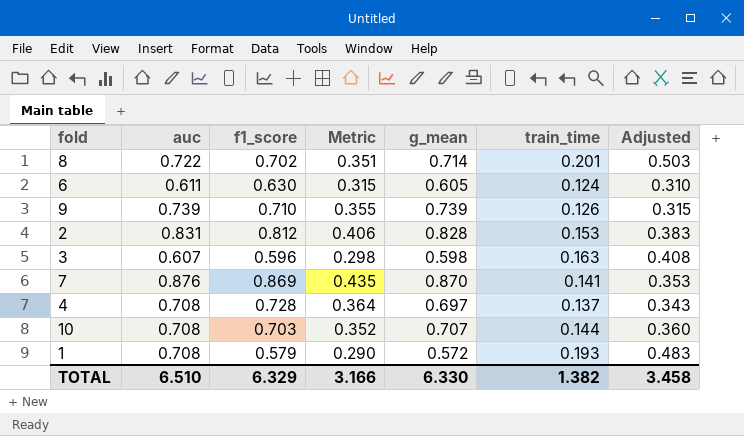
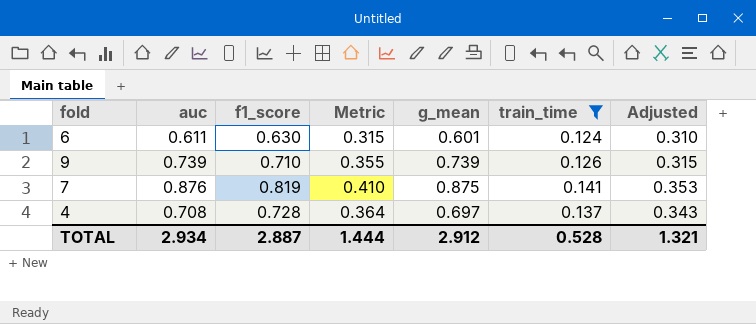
filter: none -> train_time <= 0.141
6 | g_mean: 0.605 -> 0.601
7 | f1_score: 0.869 -> 0.819
7 | Metric: 0.435 -> 0.410
7 | g_mean: 0.870 -> 0.875
TOTAL | auc: 6.510 -> 2.934
TOTAL | f1_score: 6.329 -> 2.887
TOTAL | Metric: 3.166 -> 1.444
TOTAL | g_mean: 6.330 -> 2.912
TOTAL | train_time: 1.382 -> 0.528
TOTAL | Adjusted: 3.458 -> 1.321

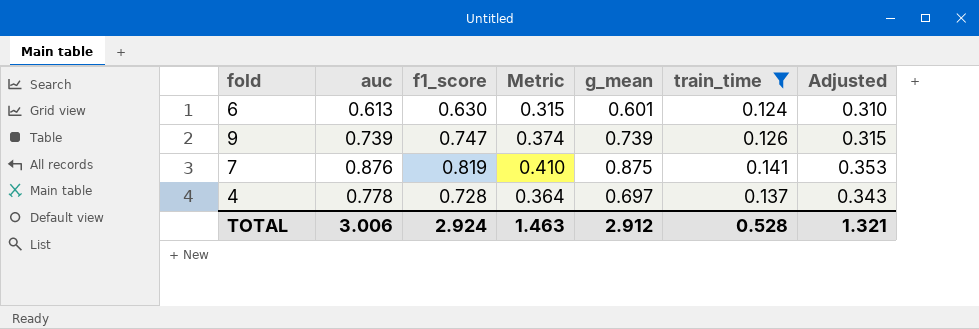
6 | auc: 0.611 -> 0.613
9 | f1_score: 0.710 -> 0.747
9 | Metric: 0.355 -> 0.374
4 | auc: 0.708 -> 0.778
TOTAL | auc: 2.934 -> 3.006
TOTAL | f1_score: 2.887 -> 2.924
TOTAL | Metric: 1.444 -> 1.463

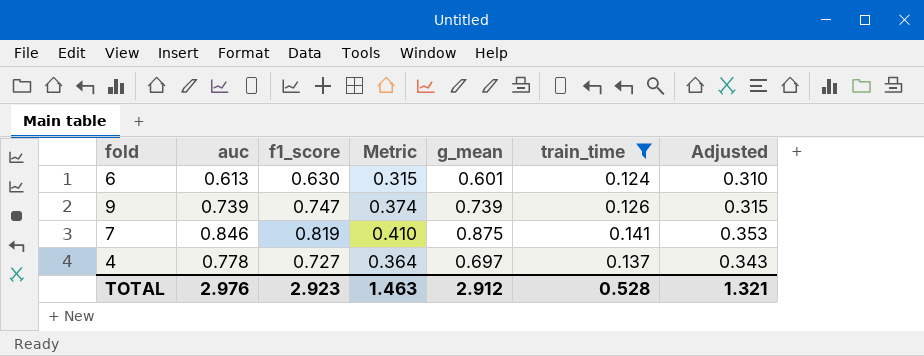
7 | auc: 0.876 -> 0.846
4 | f1_score: 0.728 -> 0.727
TOTAL | auc: 3.006 -> 2.976
TOTAL | f1_score: 2.924 -> 2.923

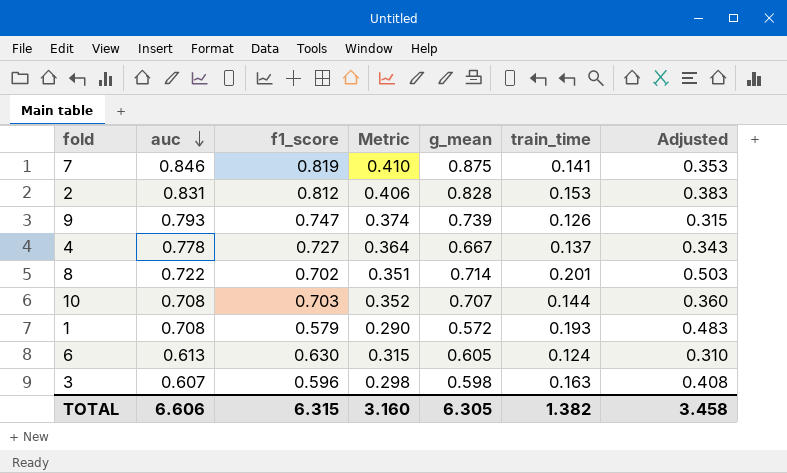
filter: train_time <= 0.141 -> none
row order: none -> auc descending
9 | auc: 0.739 -> 0.793
4 | g_mean: 0.697 -> 0.667
6 | g_mean: 0.601 -> 0.605
TOTAL | auc: 2.976 -> 6.606
TOTAL | f1_score: 2.923 -> 6.315
TOTAL | Metric: 1.463 -> 3.160
TOTAL | g_mean: 2.912 -> 6.305
TOTAL | train_time: 0.528 -> 1.382
TOTAL | Adjusted: 1.321 -> 3.458

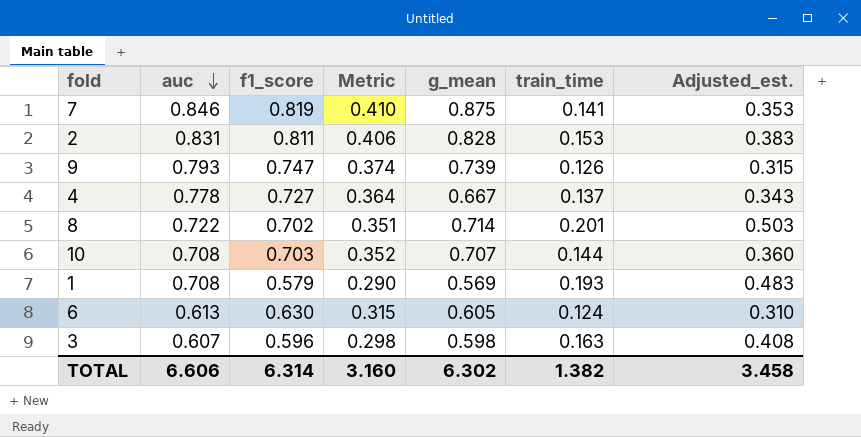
column name: Adjusted -> Adjusted_est.
2 | f1_score: 0.812 -> 0.811
1 | g_mean: 0.572 -> 0.569
TOTAL | f1_score: 6.315 -> 6.314
TOTAL | g_mean: 6.305 -> 6.302

